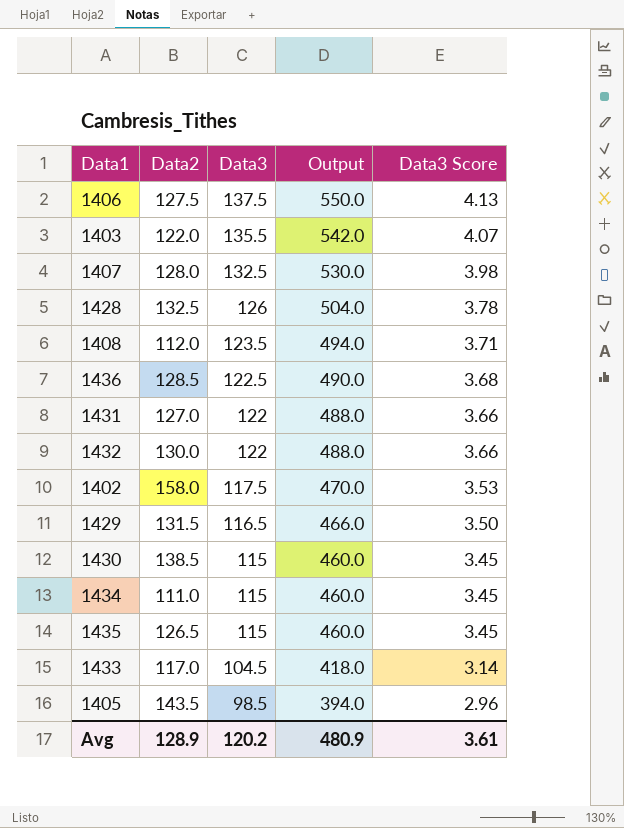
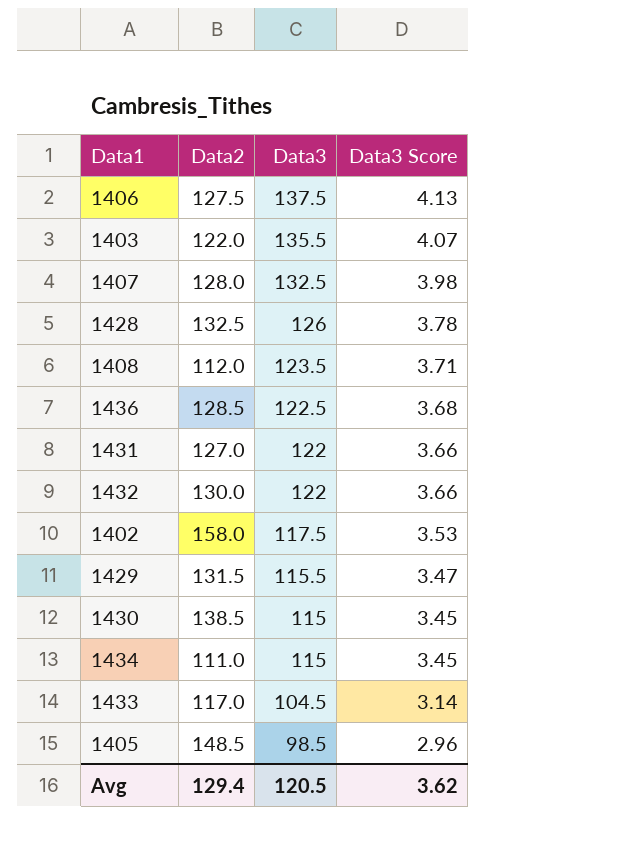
column Output | formula: [Data3] * 4 -> none
row 1435: 126.5 | 115 | 460.0 | 3.45 -> none
1429 | Data3: 116.5 -> 115.5
1429 | Data3 Score: 3.50 -> 3.47
1405 | Data2: 143.5 -> 148.5
Avg | Data2: 128.9 -> 129.4
Avg | Data3: 120.2 -> 120.5
Avg | Data3 Score: 3.61 -> 3.62

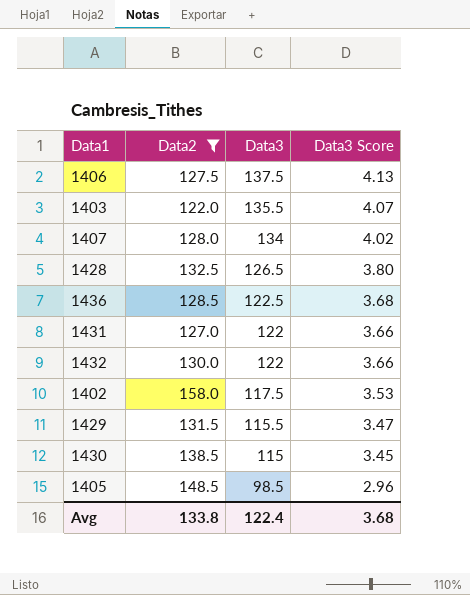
filter: none -> Data2 >= 122.0
1407 | Data3: 132.5 -> 134
1407 | Data3 Score: 3.98 -> 4.02
1428 | Data3: 126 -> 126.5
1428 | Data3 Score: 3.78 -> 3.80
Avg | Data2: 129.4 -> 133.8
Avg | Data3: 120.5 -> 122.4
Avg | Data3 Score: 3.62 -> 3.68

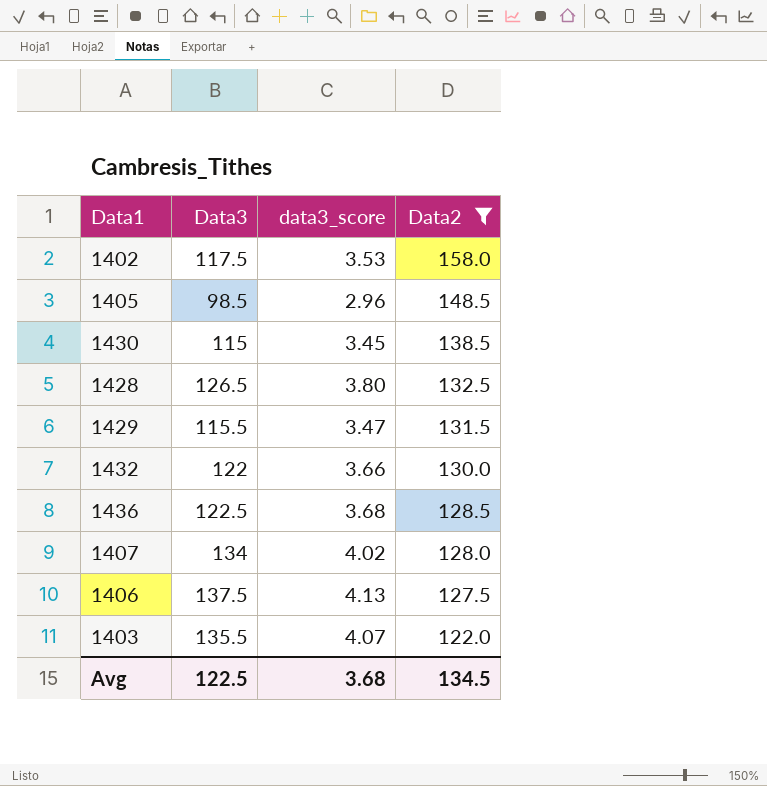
row order: Data3 descending -> Data2 descending
column name: Data3 Score -> data3_score
column Data2 | position: 2 -> 4
row 1431: 127.0 | 122 | 3.66 -> none
Avg | Data3: 122.4 -> 122.5
Avg | Data2: 133.8 -> 134.5

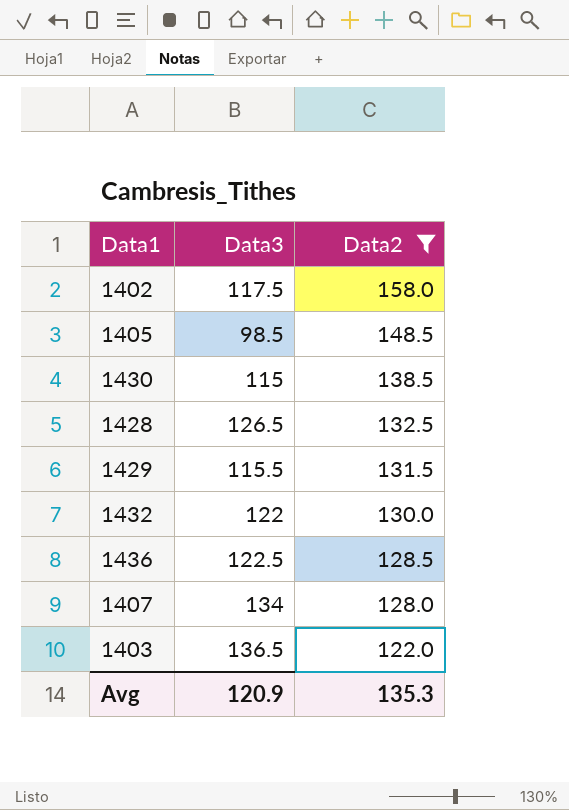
column data3_score | formula: [Data3] * 0.03 -> none
row 1406: 137.5 | 4.13 | 127.5 -> none
1403 | Data3: 135.5 -> 136.5
Avg | Data3: 122.5 -> 120.9
Avg | Data2: 134.5 -> 135.3

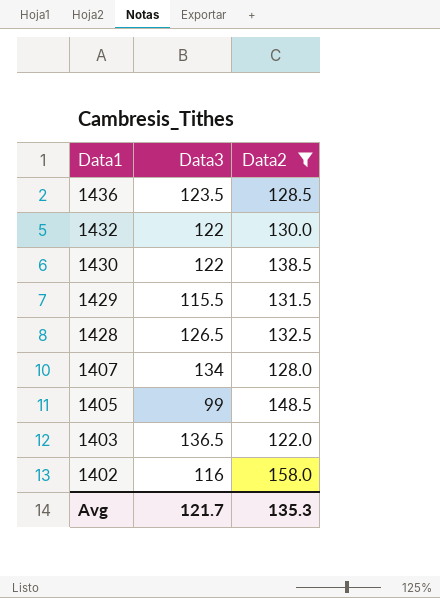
row order: Data2 descending -> Data1 descending
1436 | Data3: 122.5 -> 123.5
1430 | Data3: 115 -> 122
1405 | Data3: 98.5 -> 99
1402 | Data3: 117.5 -> 116
Avg | Data3: 120.9 -> 121.7

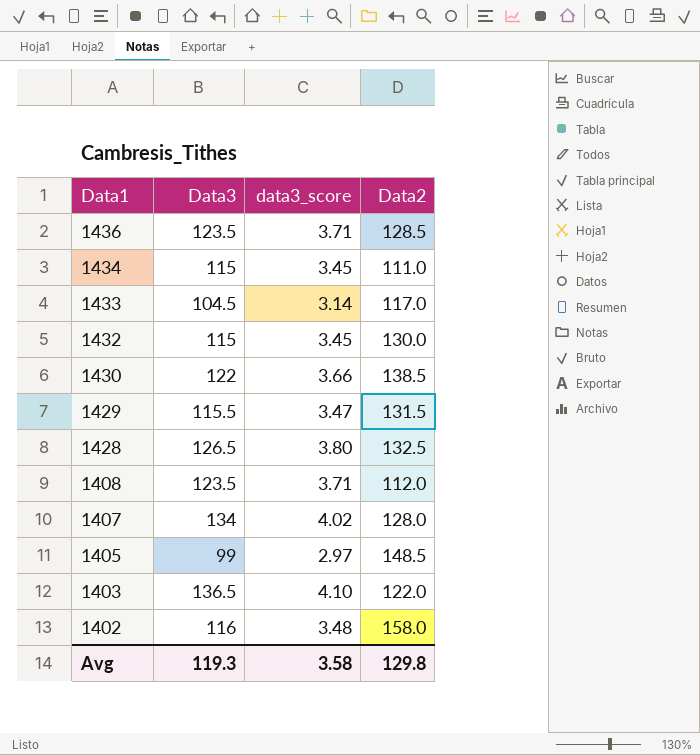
filter: Data2 >= 122.0 -> none
column data3_score | formula: none -> [Data3] * 0.03
1432 | Data3: 122 -> 115
Avg | Data3: 121.7 -> 119.3
Avg | Data2: 135.3 -> 129.8

